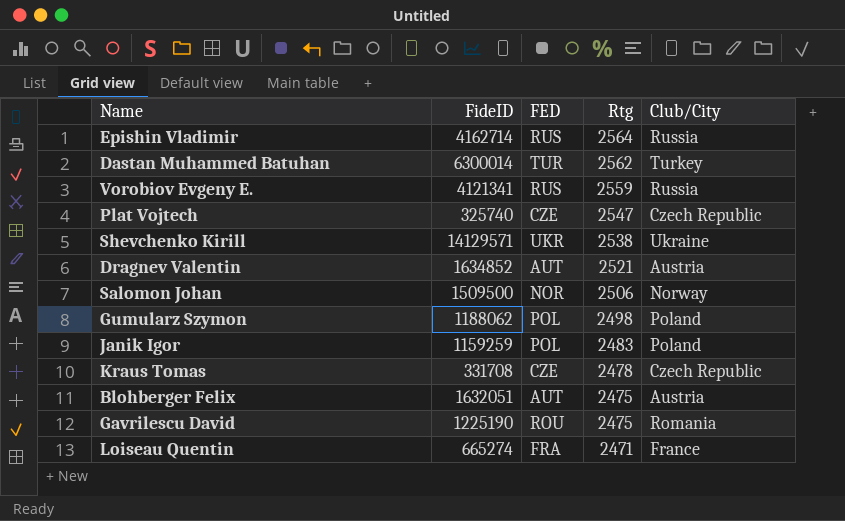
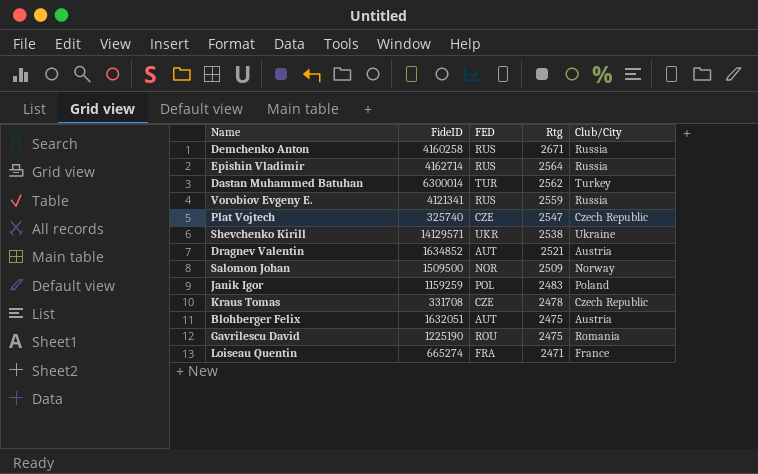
row Gumularz Szymon: 1188062 | POL | 2498 | Poland -> none
row Demchenko Anton: none -> 4160258 | RUS | 2671 | Russia
Salomon Johan | Rtg: 2506 -> 2509

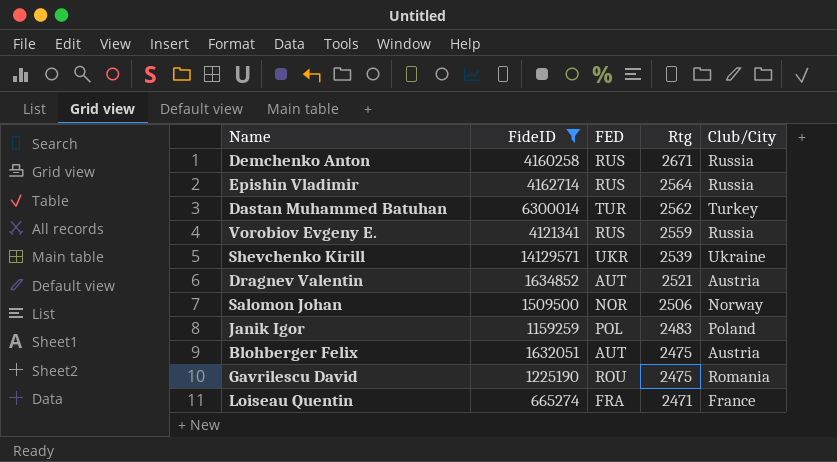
filter: none -> FideID >= 665274
Shevchenko Kirill | Rtg: 2538 -> 2539
Salomon Johan | Rtg: 2509 -> 2506

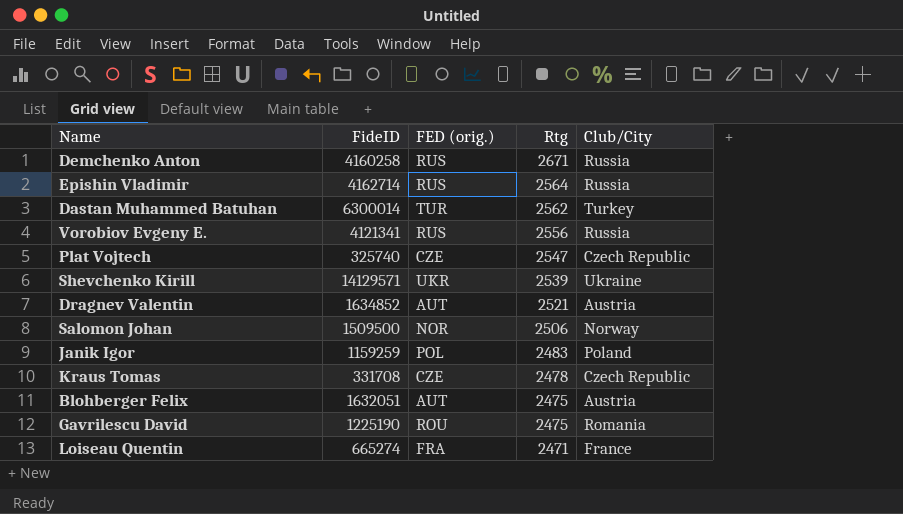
filter: FideID >= 665274 -> none
column name: FED -> FED (orig.)
Vorobiov Evgeny E. | Rtg: 2559 -> 2556

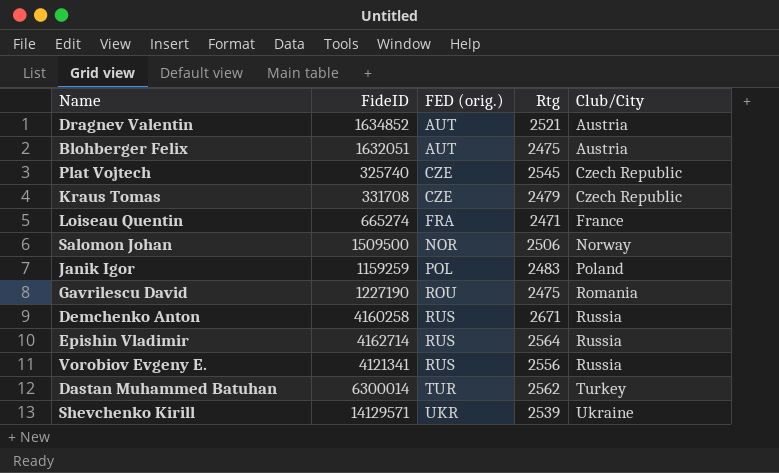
row order: Rtg descending -> FED (orig.) ascending
Plat Vojtech | Rtg: 2547 -> 2545
Kraus Tomas | Rtg: 2478 -> 2479
Gavrilescu David | FideID: 1225190 -> 1227190

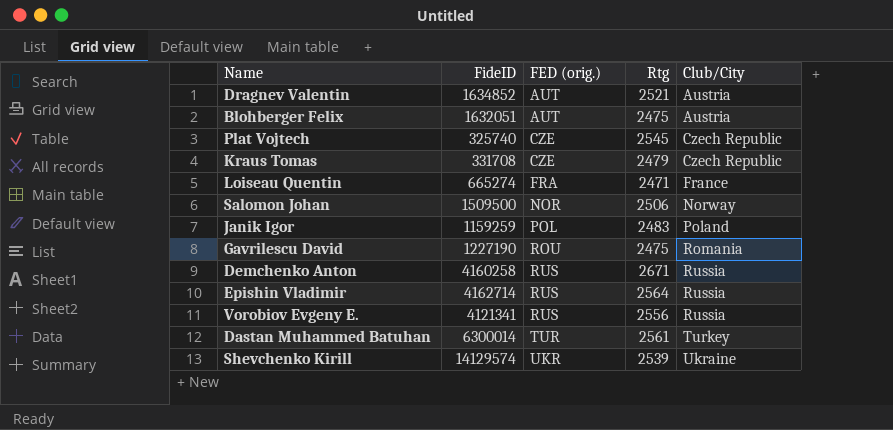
Dastan Muhammed Batuhan | Rtg: 2562 -> 2561
Shevchenko Kirill | FideID: 14129571 -> 14129574

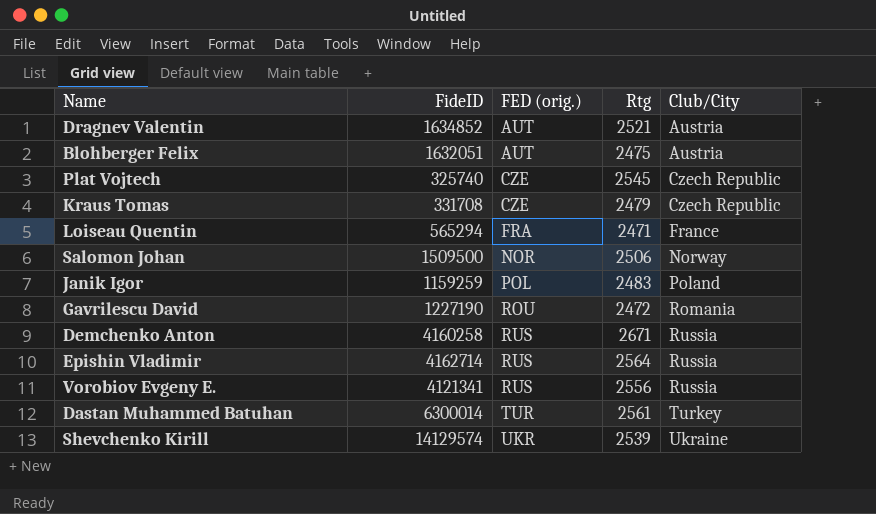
Loiseau Quentin | FideID: 665274 -> 565294
Gavrilescu David | Rtg: 2475 -> 2472

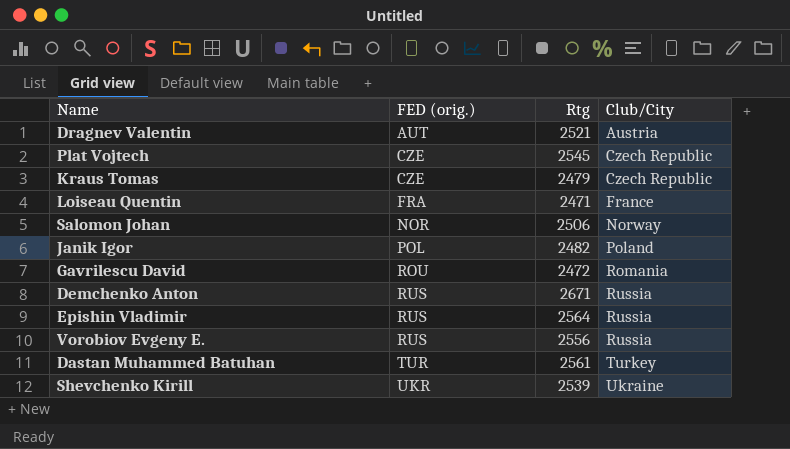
column FideID | position: 2 -> none
row Blohberger Felix: 1632051 | AUT | 2475 | Austria -> none
Janik Igor | Rtg: 2483 -> 2482

